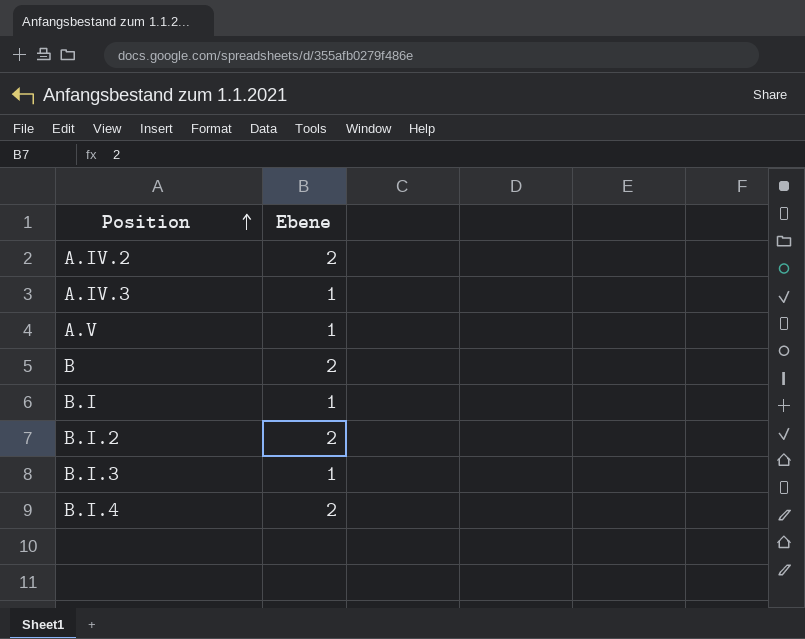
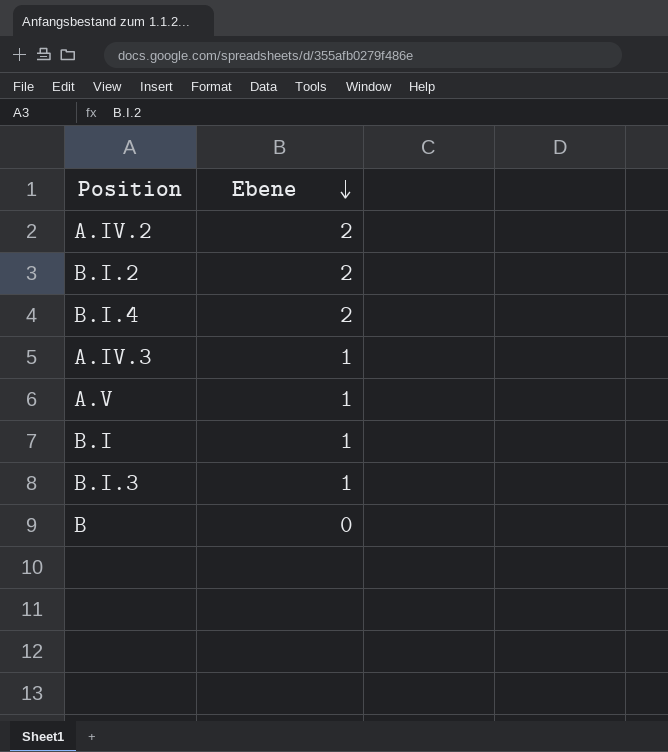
row order: Position ascending -> Ebene descending
B | Ebene: 2 -> 0

